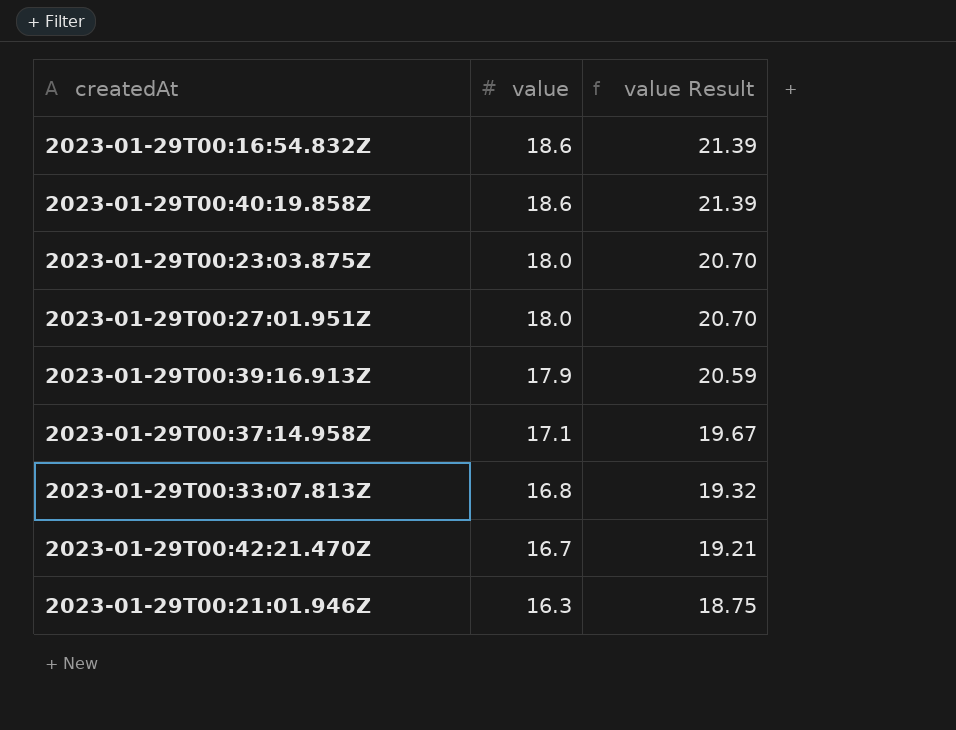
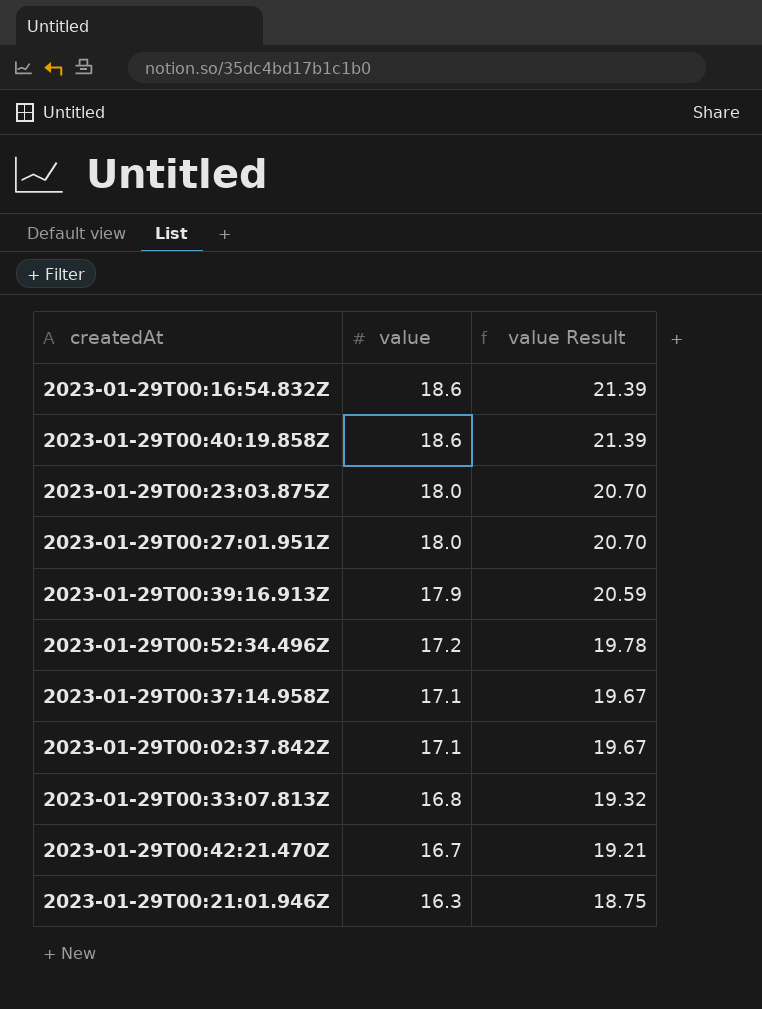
row 2023-01-29T00:52:34.496Z: none -> 17.2 | 19.78
row 2023-01-29T00:02:37.842Z: none -> 17.1 | 19.67

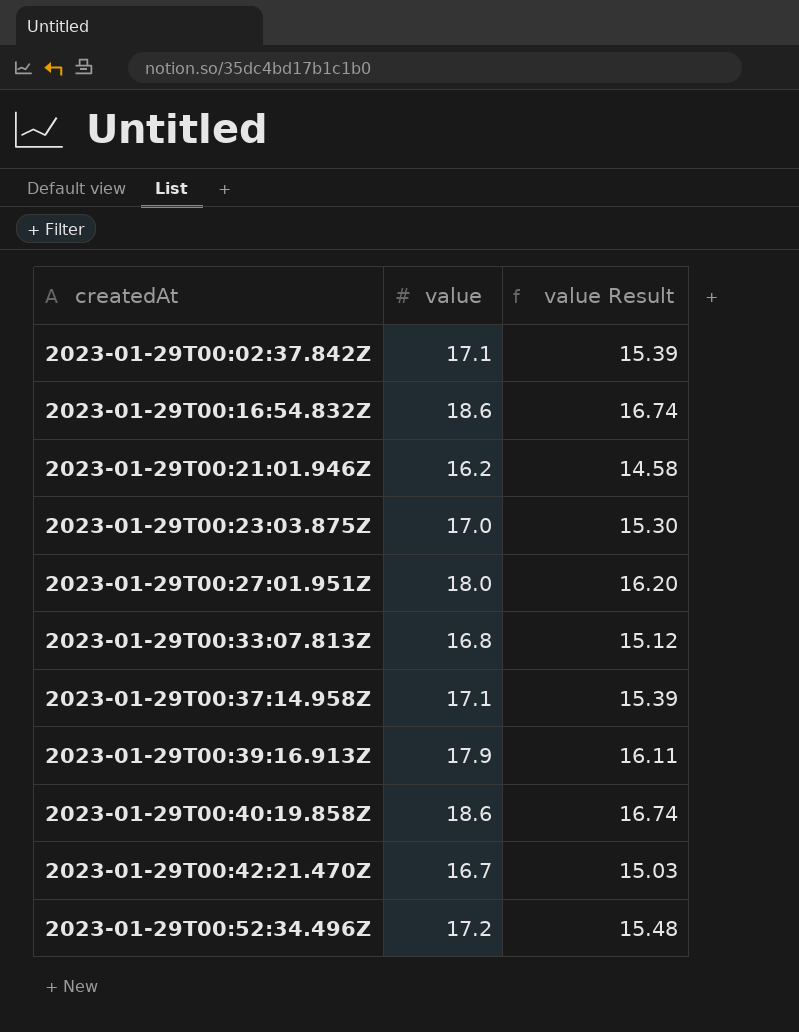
row order: value descending -> createdAt ascending
column value Result | formula: [value] * 1.15 -> [value] * 0.9
2023-01-29T00:21:01.946Z | value: 16.3 -> 16.2
2023-01-29T00:23:03.875Z | value: 18.0 -> 17.0

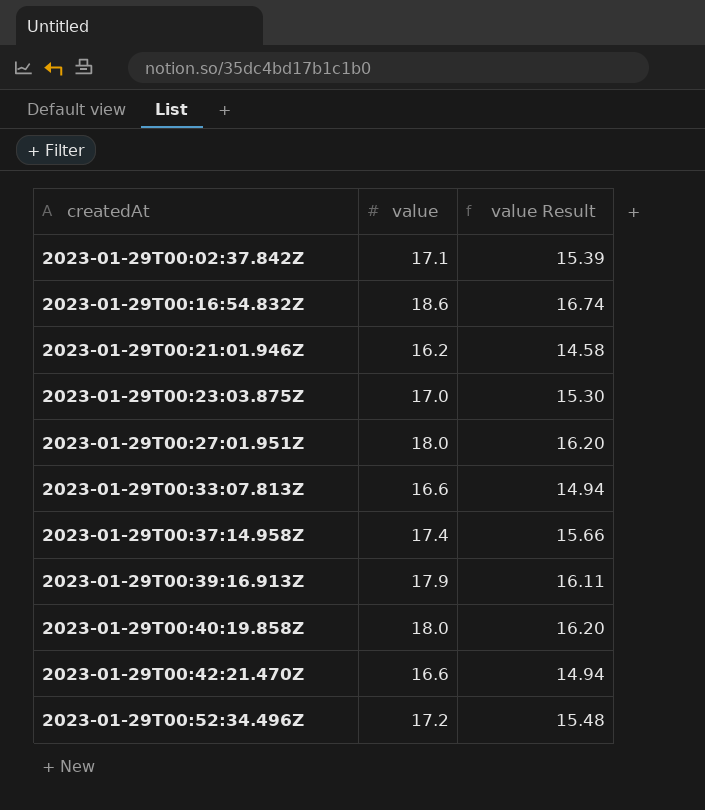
2023-01-29T00:33:07.813Z | value: 16.8 -> 16.6
2023-01-29T00:33:07.813Z | value Result: 15.12 -> 14.94
2023-01-29T00:37:14.958Z | value: 17.1 -> 17.4
2023-01-29T00:37:14.958Z | value Result: 15.39 -> 15.66
2023-01-29T00:40:19.858Z | value: 18.6 -> 18.0
2023-01-29T00:40:19.858Z | value Result: 16.74 -> 16.20
2023-01-29T00:42:21.470Z | value: 16.7 -> 16.6
2023-01-29T00:42:21.470Z | value Result: 15.03 -> 14.94

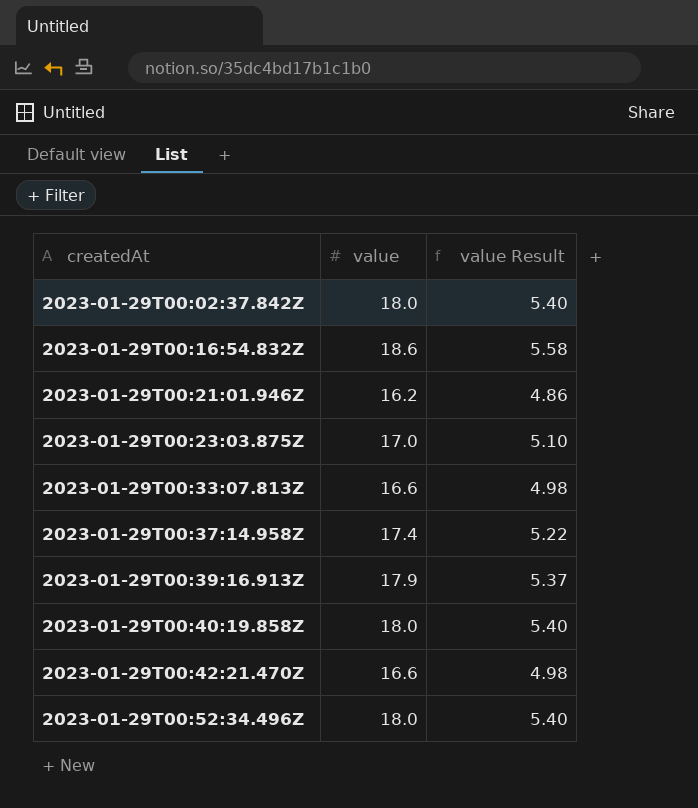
column value Result | formula: [value] * 0.9 -> [value] * 0.3
row 2023-01-29T00:27:01.951Z: 18.0 | 16.20 -> none
2023-01-29T00:02:37.842Z | value: 17.1 -> 18.0
2023-01-29T00:52:34.496Z | value: 17.2 -> 18.0

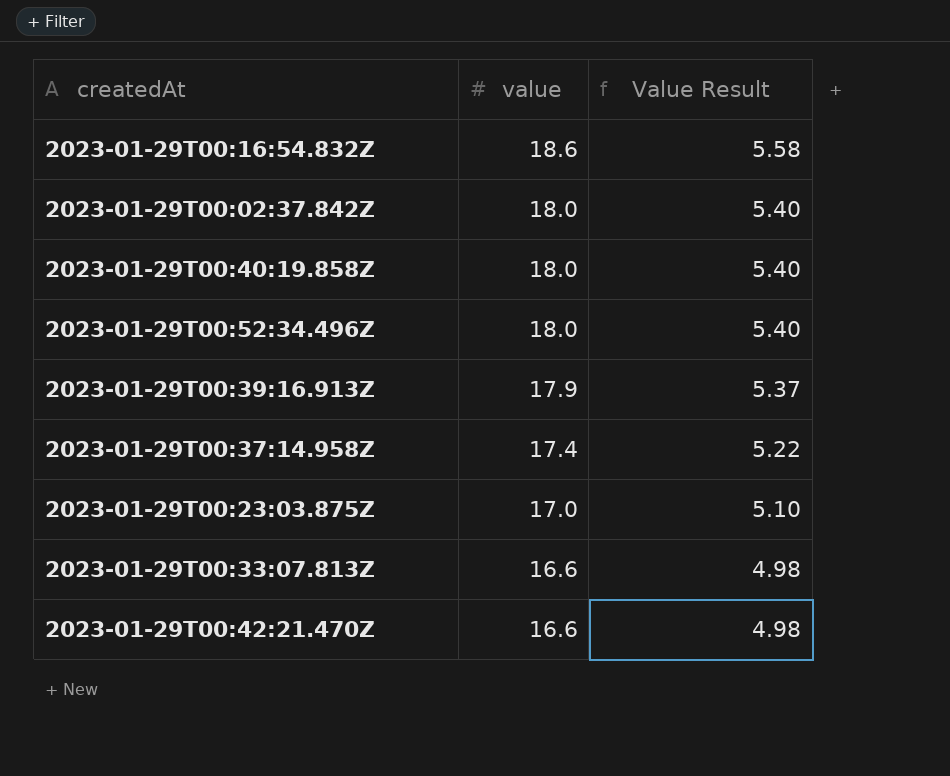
row order: createdAt ascending -> value descending
column name: value Result -> Value Result
row 2023-01-29T00:21:01.946Z: 16.2 | 4.86 -> none

